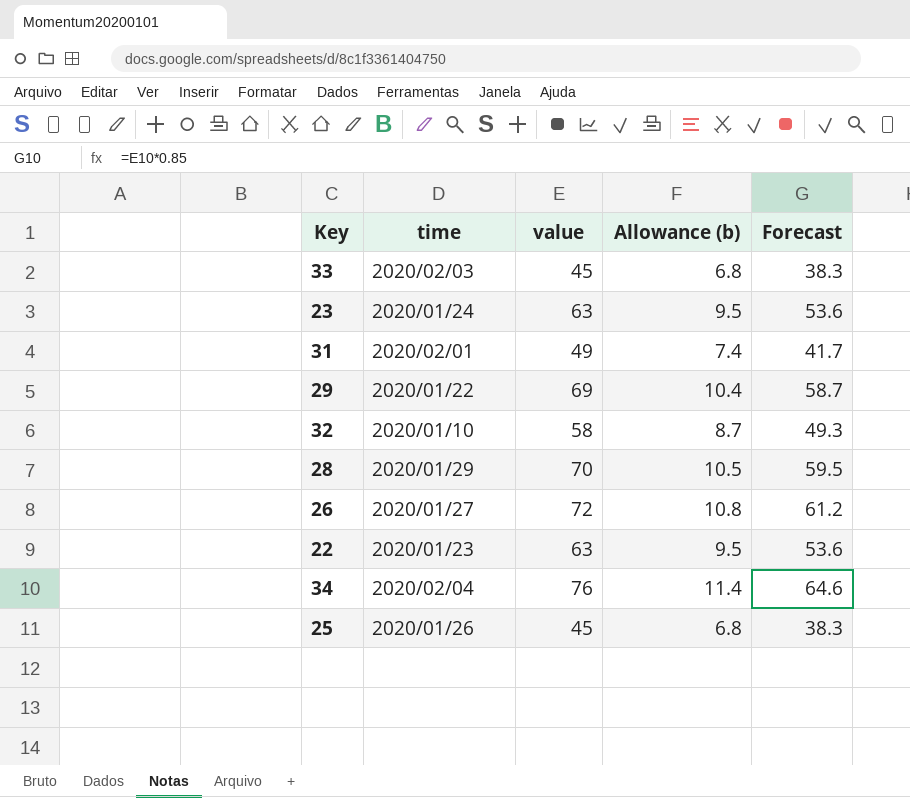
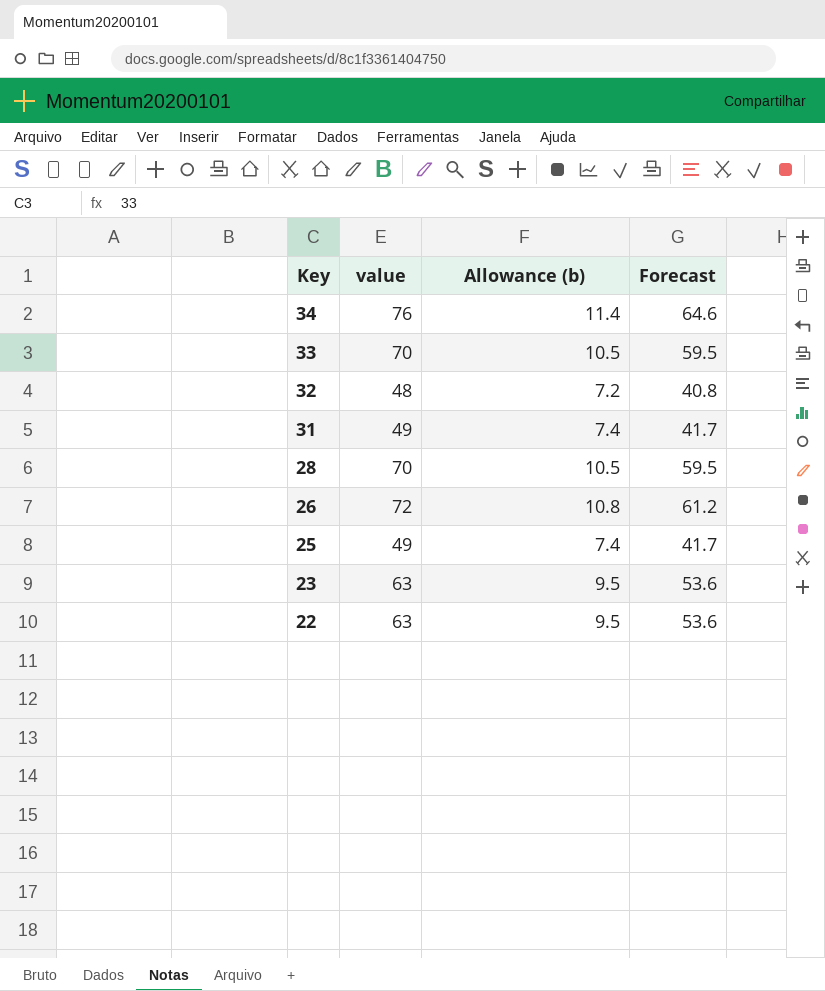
row order: none -> Key descending
column time | position: 2 -> none
row 29: 2020/01/22 | 69 | 10.4 | 58.7 -> none
33 | value: 45 -> 70
33 | Allowance (b): 6.8 -> 10.5
33 | Forecast: 38.3 -> 59.5
32 | value: 58 -> 48
32 | Allowance (b): 8.7 -> 7.2
32 | Forecast: 49.3 -> 40.8
25 | value: 45 -> 49
25 | Allowance (b): 6.8 -> 7.4
25 | Forecast: 38.3 -> 41.7

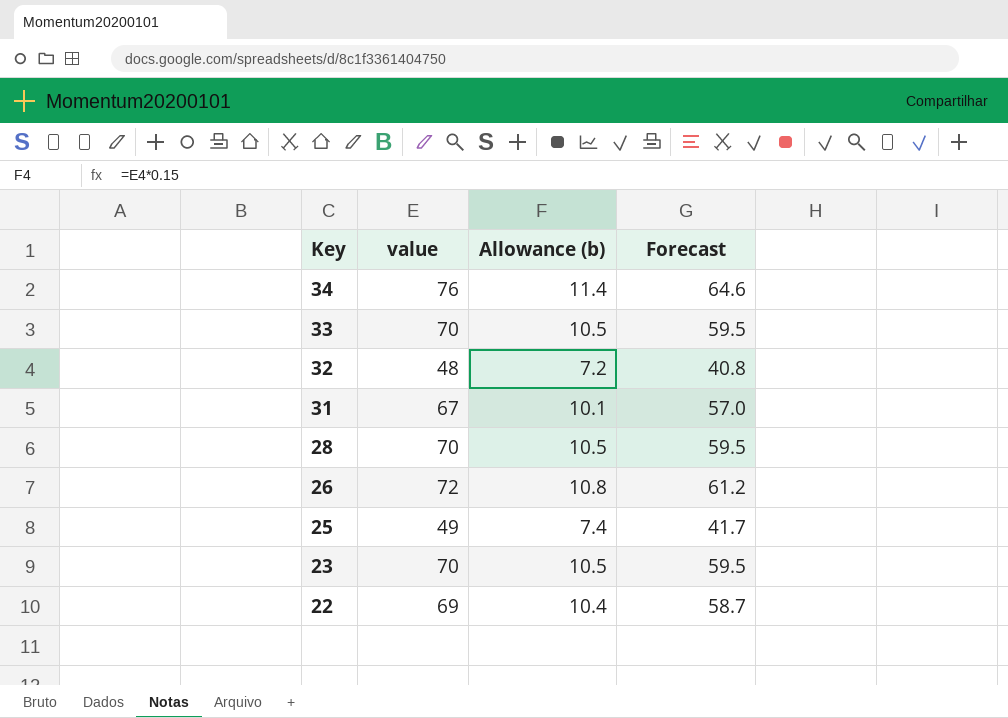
31 | value: 49 -> 67
31 | Allowance (b): 7.4 -> 10.1
31 | Forecast: 41.7 -> 57.0
23 | value: 63 -> 70
23 | Allowance (b): 9.5 -> 10.5
23 | Forecast: 53.6 -> 59.5
22 | value: 63 -> 69
22 | Allowance (b): 9.5 -> 10.4
22 | Forecast: 53.6 -> 58.7

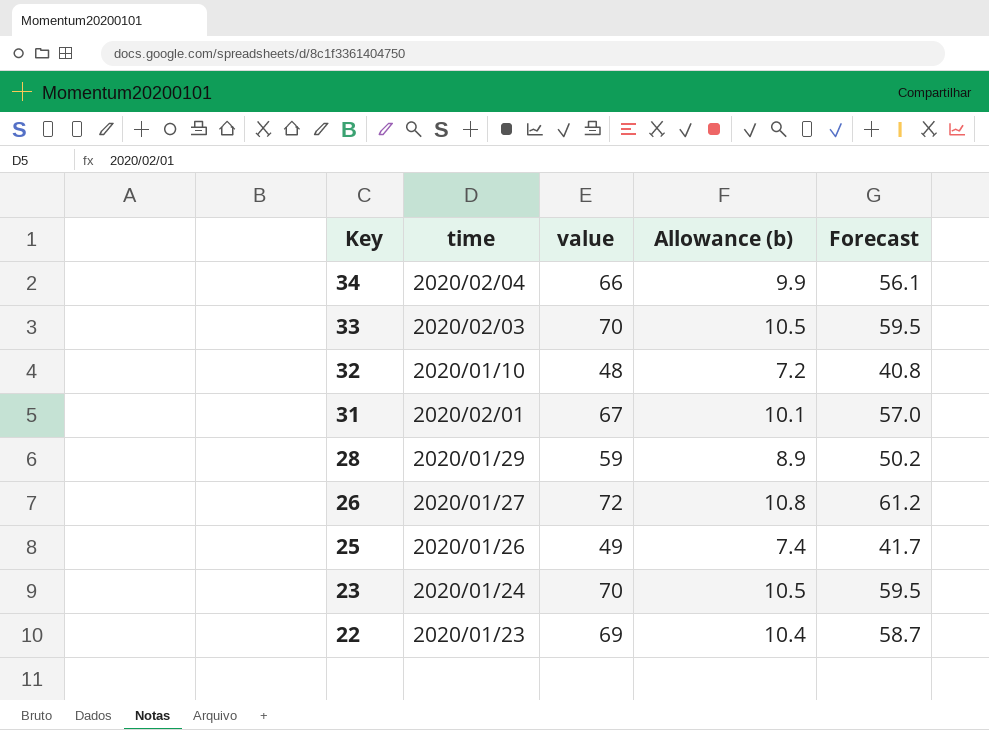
column time | position: none -> 2
34 | value: 76 -> 66
34 | Allowance (b): 11.4 -> 9.9
34 | Forecast: 64.6 -> 56.1
28 | value: 70 -> 59
28 | Allowance (b): 10.5 -> 8.9
28 | Forecast: 59.5 -> 50.2

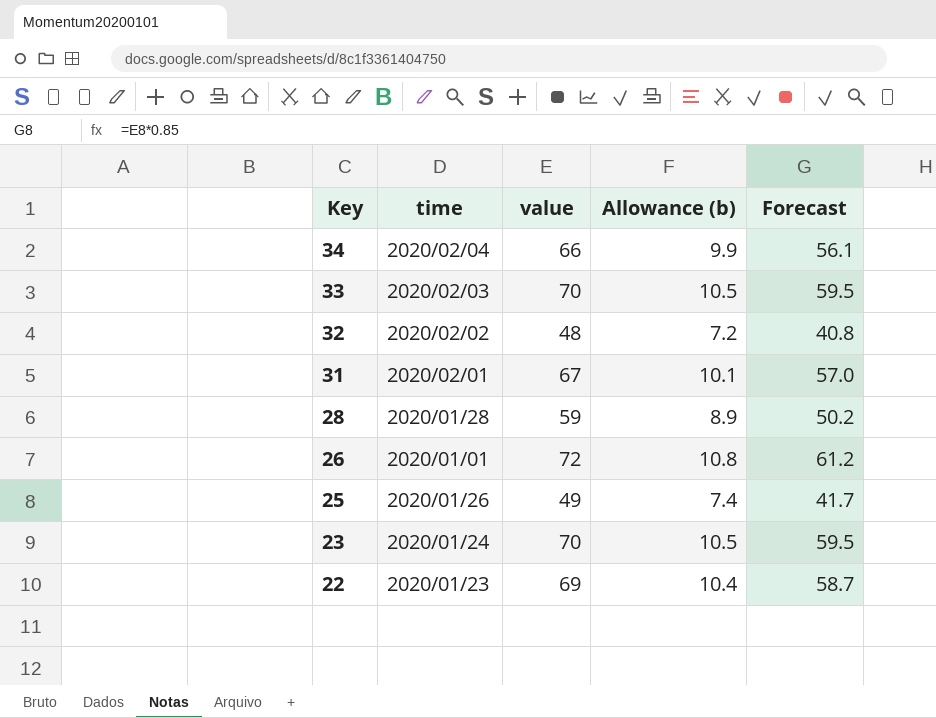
32 | time: 2020/01/10 -> 2020/02/02
28 | time: 2020/01/29 -> 2020/01/28
26 | time: 2020/01/27 -> 2020/01/01

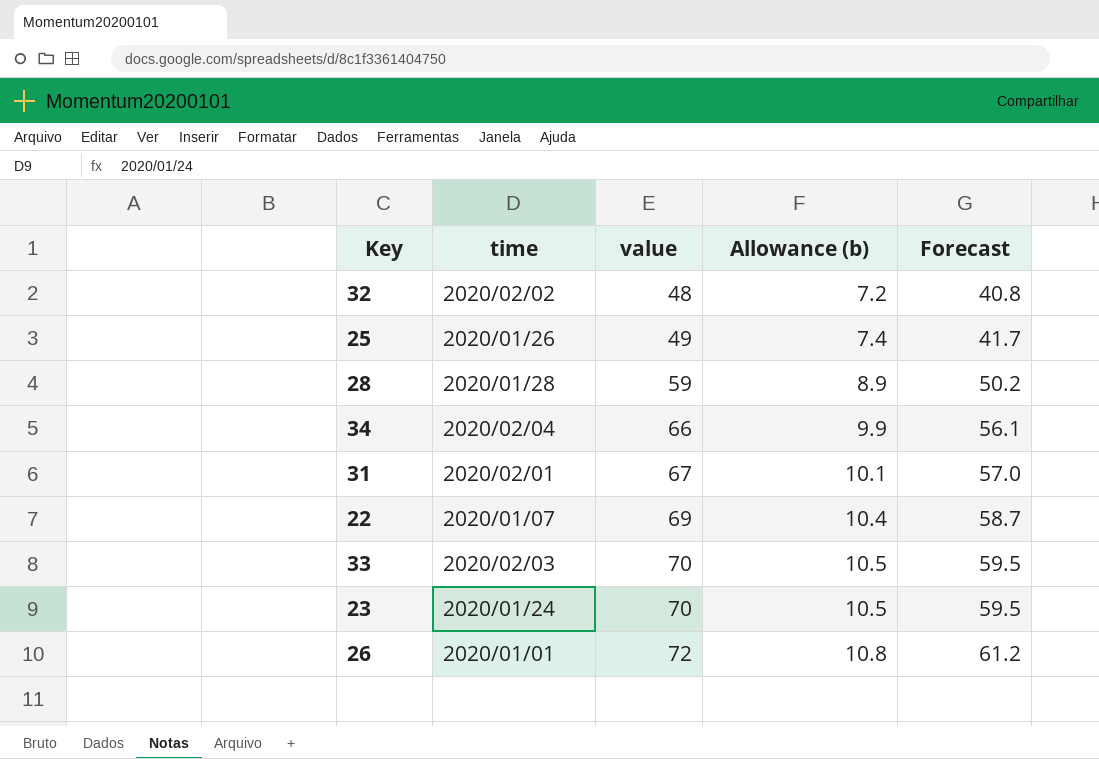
row order: Key descending -> value ascending
22 | time: 2020/01/23 -> 2020/01/07

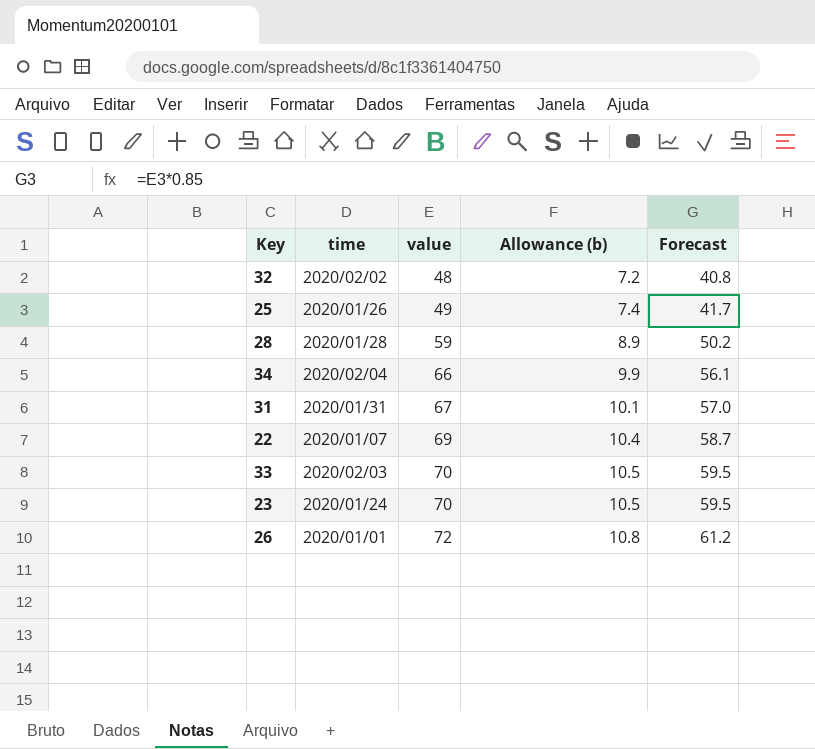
31 | time: 2020/02/01 -> 2020/01/31

